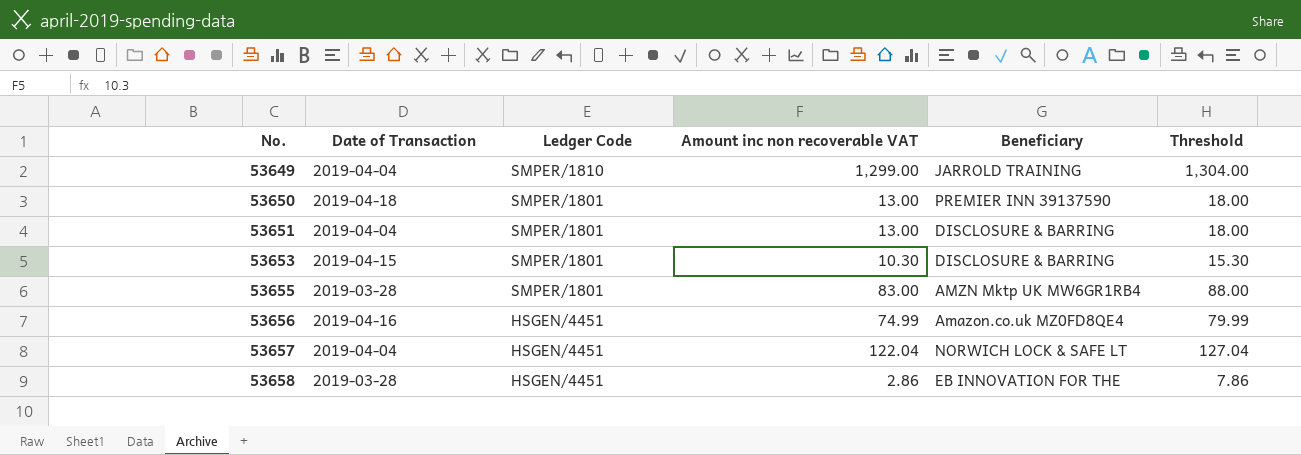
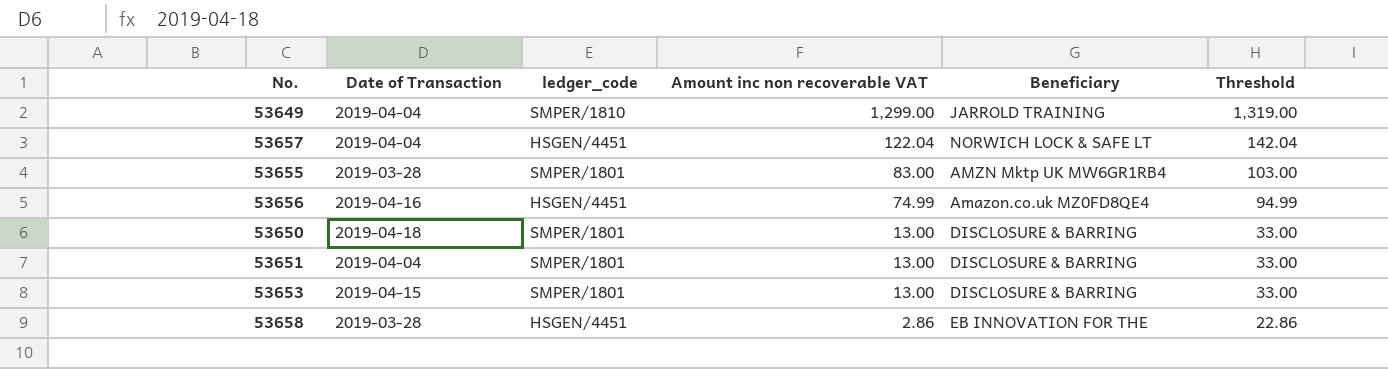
row order: No. ascending -> Amount inc non recoverable VAT descending
column name: Ledger Code -> ledger_code
column Threshold | formula: [Amount inc non recoverable VAT] + 5 -> [Amount inc non recoverable VAT] + 20
53650 | Beneficiary: PREMIER INN 39137590 -> DISCLOSURE & BARRING
53653 | Amount inc non recoverable VAT: 10.30 -> 13.00

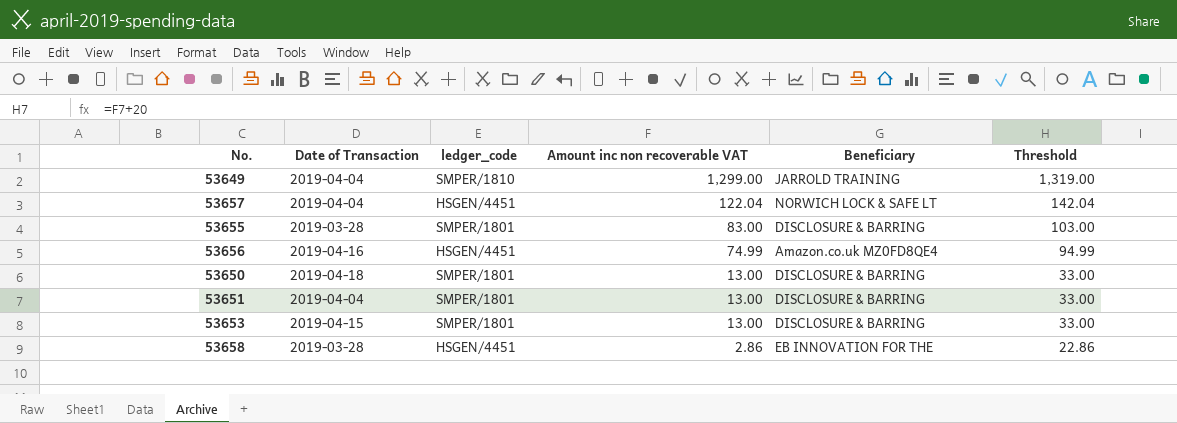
53655 | Beneficiary: AMZN Mktp UK MW6GR1RB4 -> DISCLOSURE & BARRING

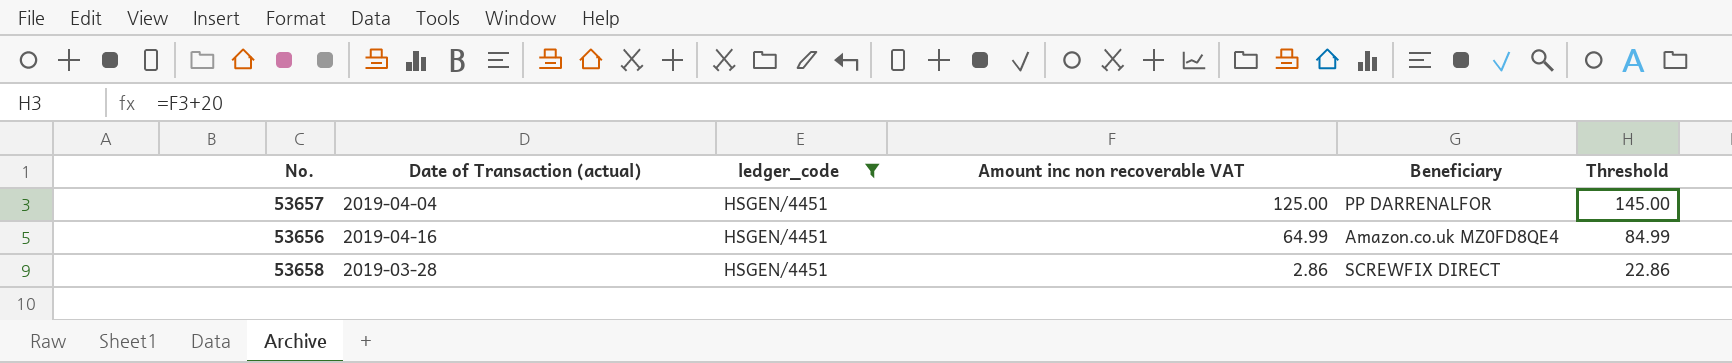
filter: none -> ledger_code = HSGEN/4451
column name: Date of Transaction -> Date of Transaction (actual)
53657 | Amount inc non recoverable VAT: 122.04 -> 125.00
53657 | Beneficiary: NORWICH LOCK & SAFE LT -> PP DARRENALFOR
53657 | Threshold: 142.04 -> 145.00
53656 | Amount inc non recoverable VAT: 74.99 -> 64.99
53656 | Threshold: 94.99 -> 84.99
53658 | Beneficiary: EB INNOVATION FOR THE -> SCREWFIX DIRECT

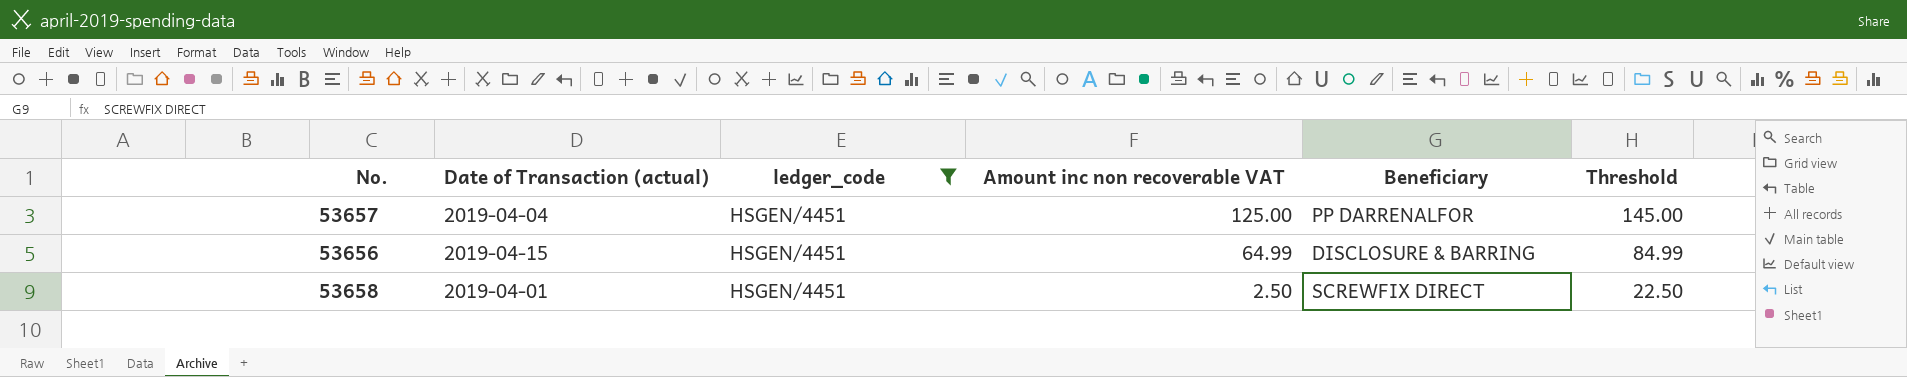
53656 | Date of Transaction (actual): 2019-04-16 -> 2019-04-15
53656 | Beneficiary: Amazon.co.uk MZ0FD8QE4 -> DISCLOSURE & BARRING
53658 | Date of Transaction (actual): 2019-03-28 -> 2019-04-01
53658 | Amount inc non recoverable VAT: 2.86 -> 2.50
53658 | Threshold: 22.86 -> 22.50

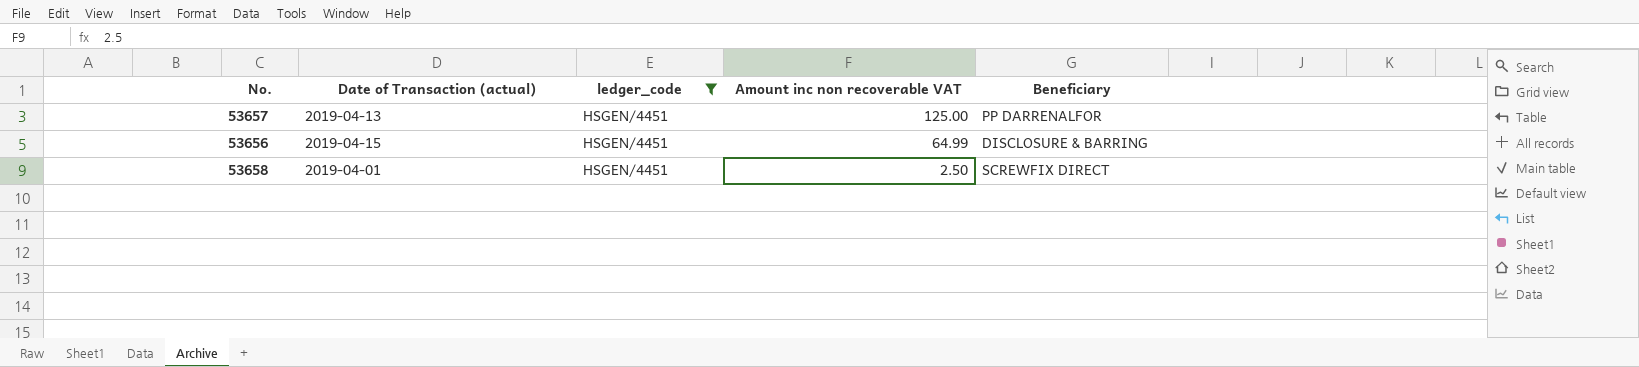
column Threshold | formula: [Amount inc non recoverable VAT] + 20 -> none
53657 | Date of Transaction (actual): 2019-04-04 -> 2019-04-13

